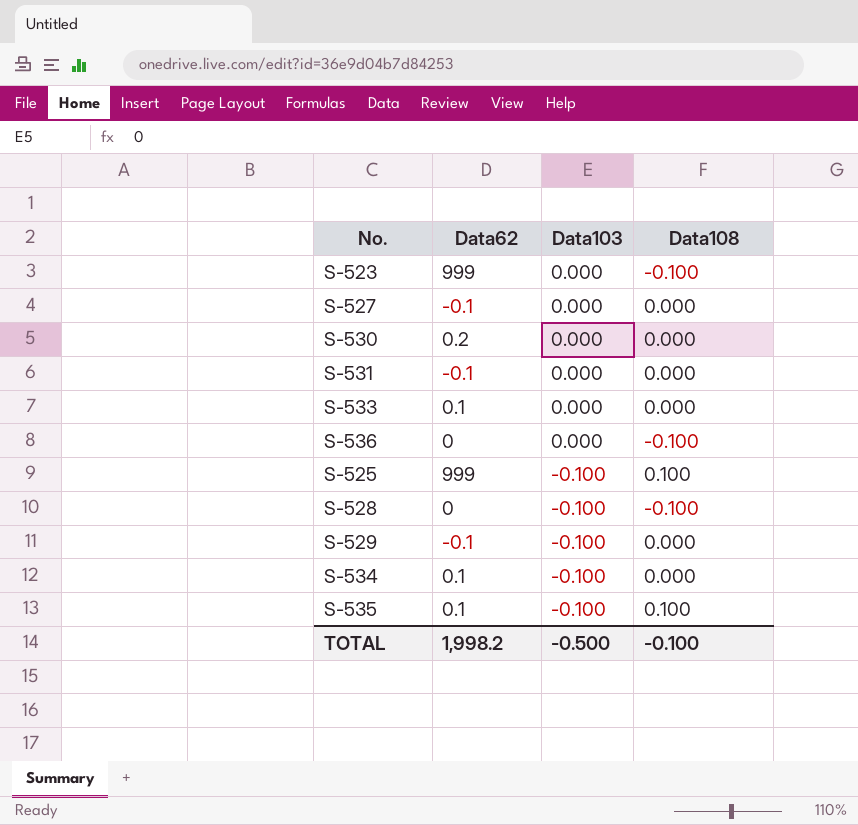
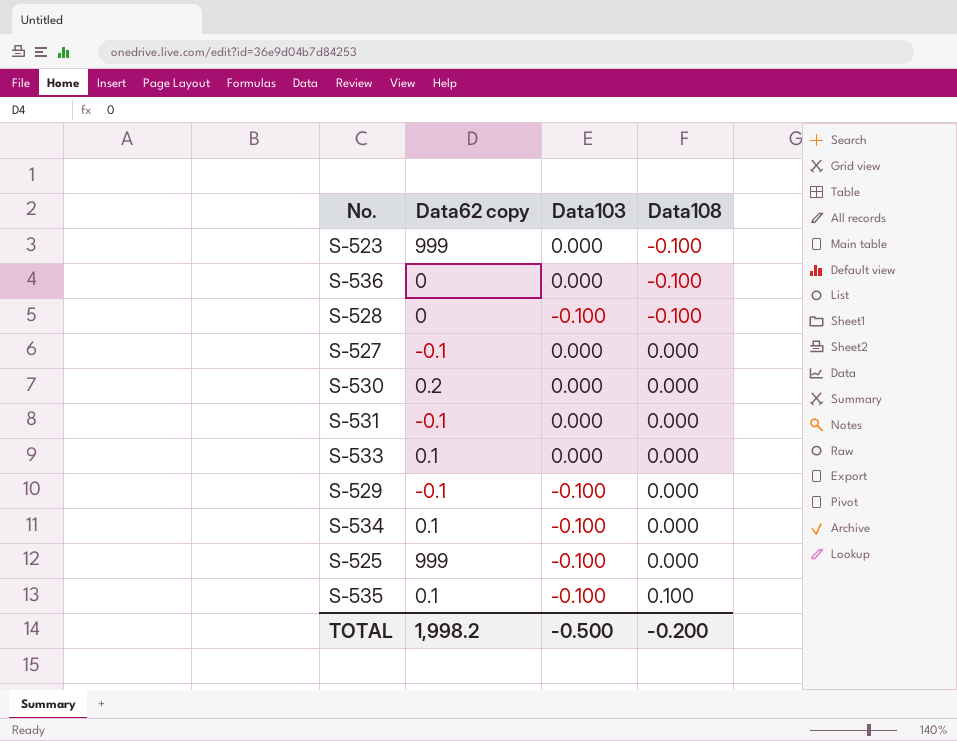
row order: Data103 descending -> Data108 ascending
column name: Data62 -> Data62 copy
S-525 | Data108: 0.100 -> 0.000
TOTAL | Data108: -0.100 -> -0.200

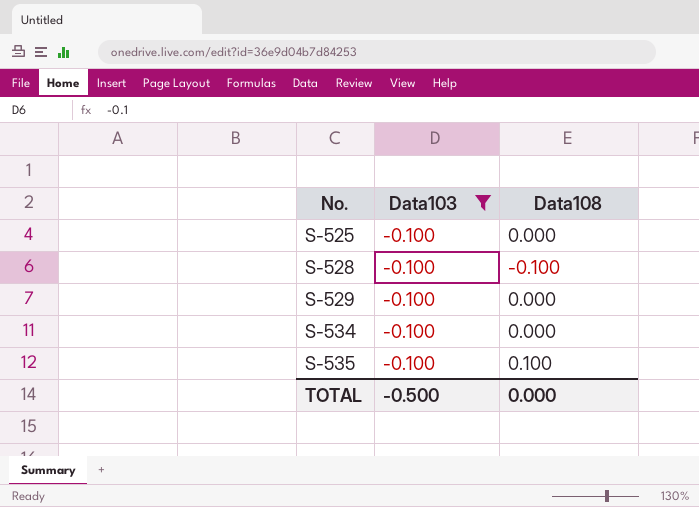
filter: none -> Data103 = -0.100
row order: Data108 ascending -> No. ascending
column Data62 copy | position: 2 -> none
TOTAL | Data108: -0.200 -> 0.000

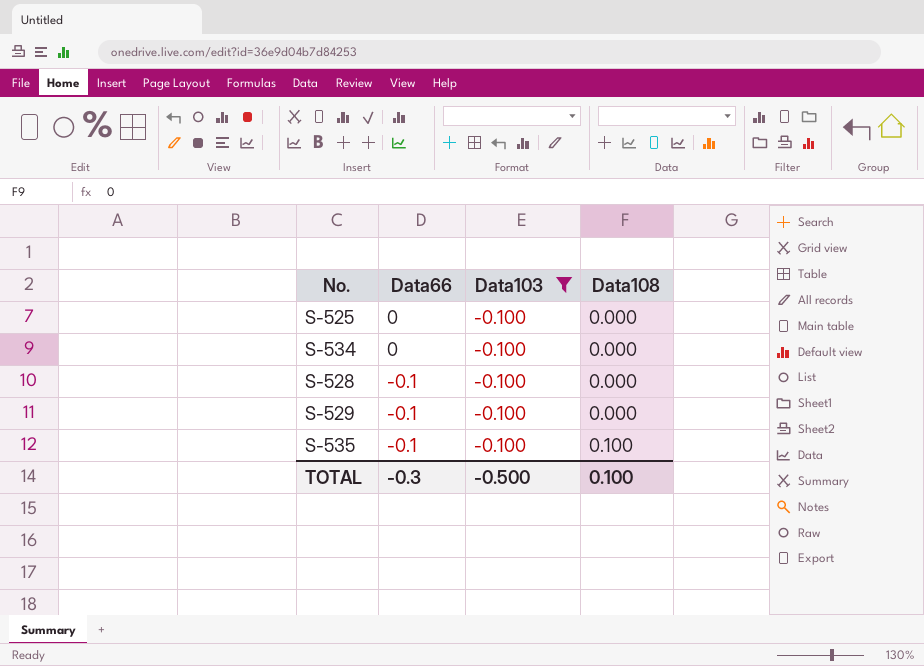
row order: No. ascending -> Data66 descending
column Data66 | position: none -> 2
S-528 | Data108: -0.100 -> 0.000
TOTAL | Data108: 0.000 -> 0.100

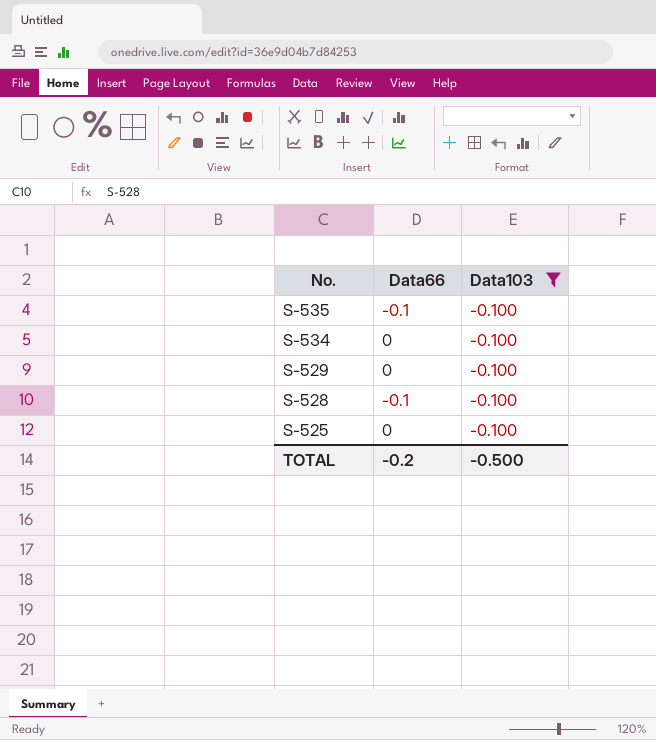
row order: Data66 descending -> No. descending
column Data108 | position: 4 -> none
S-529 | Data66: -0.1 -> 0
TOTAL | Data66: -0.3 -> -0.2

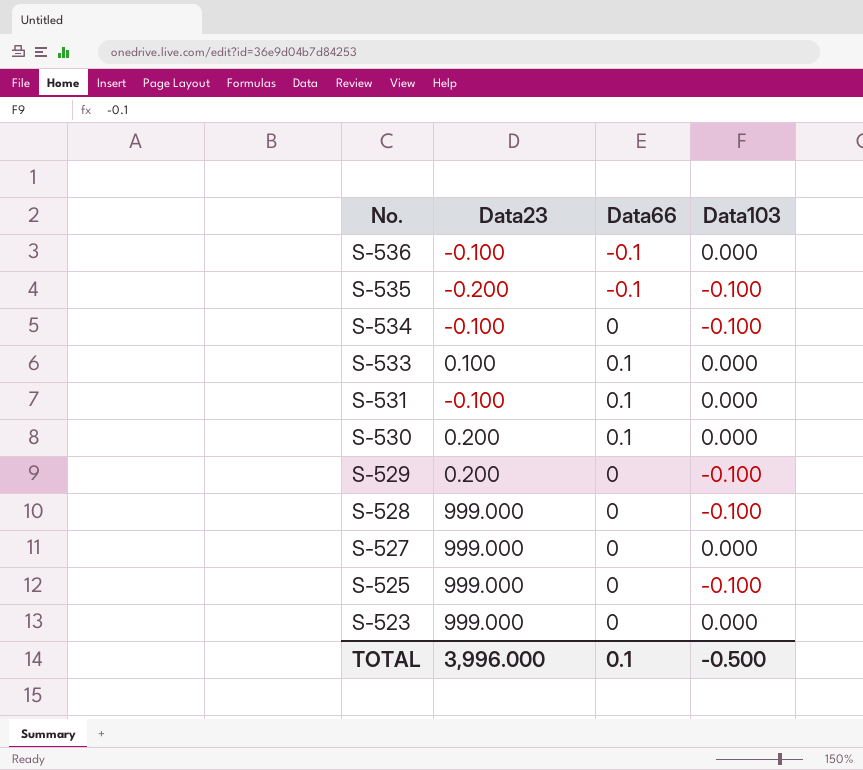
filter: Data103 = -0.100 -> none
column Data23 | position: none -> 2
S-528 | Data66: -0.1 -> 0
TOTAL | Data66: -0.2 -> 0.1

